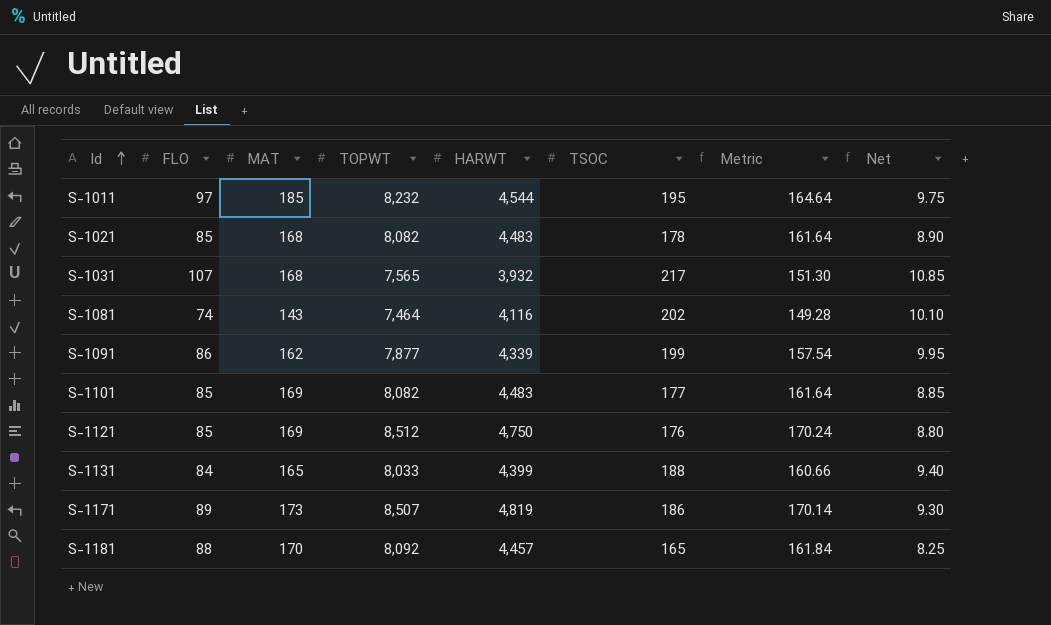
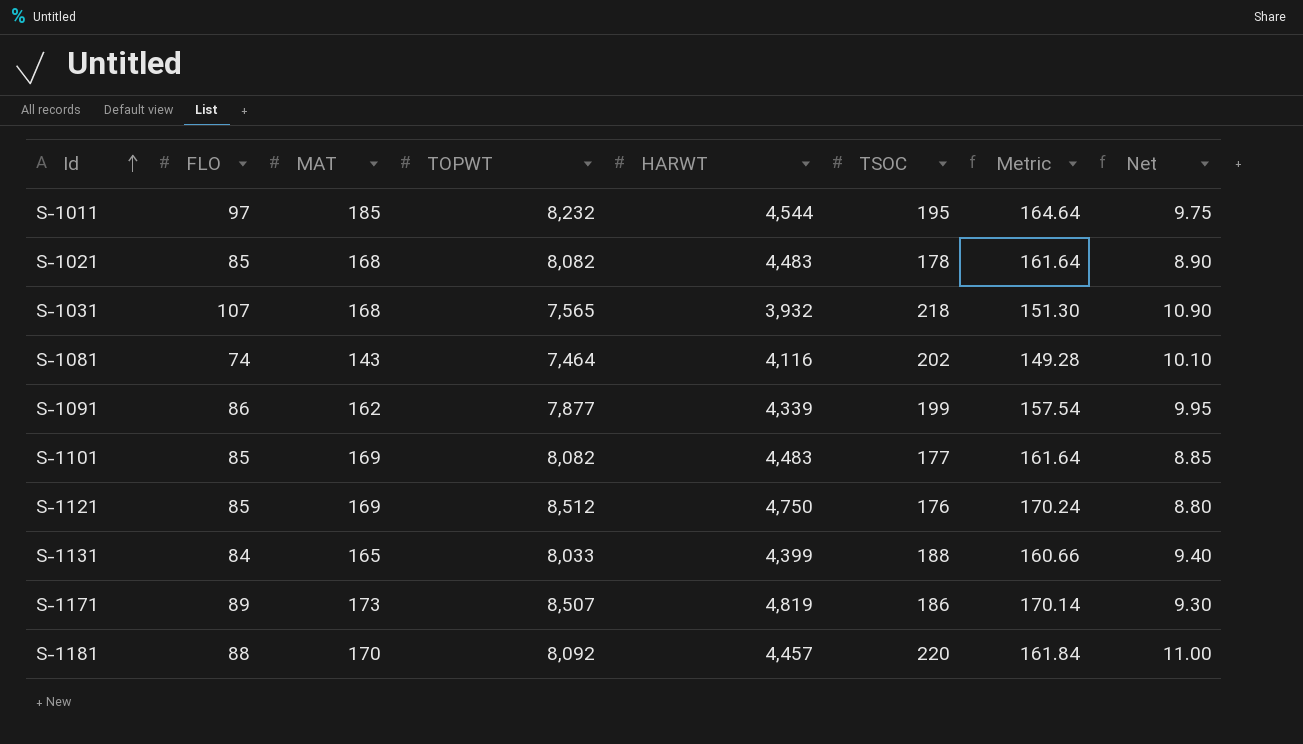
S-1031 | TSOC: 217 -> 218
S-1031 | Net: 10.85 -> 10.90
S-1181 | TSOC: 165 -> 220
S-1181 | Net: 8.25 -> 11.00

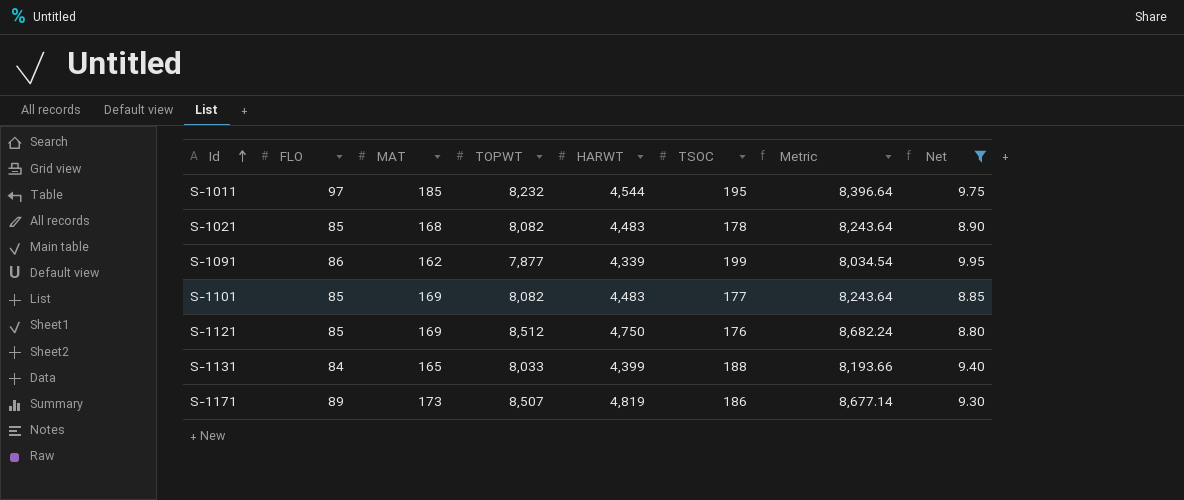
filter: none -> Net <= 9.95
column Metric | formula: [TOPWT] * 0.02 -> [TOPWT] * 1.02

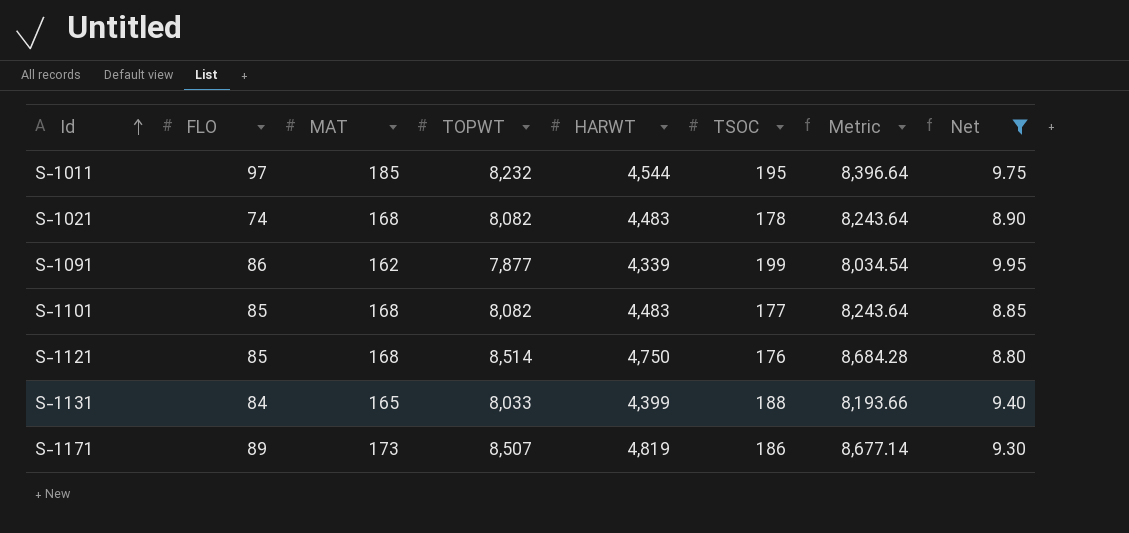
S-1021 | FLO: 85 -> 74
S-1101 | MAT: 169 -> 168
S-1121 | MAT: 169 -> 168
S-1121 | TOPWT: 8,512 -> 8,514
S-1121 | Metric: 8,682.24 -> 8,684.28

